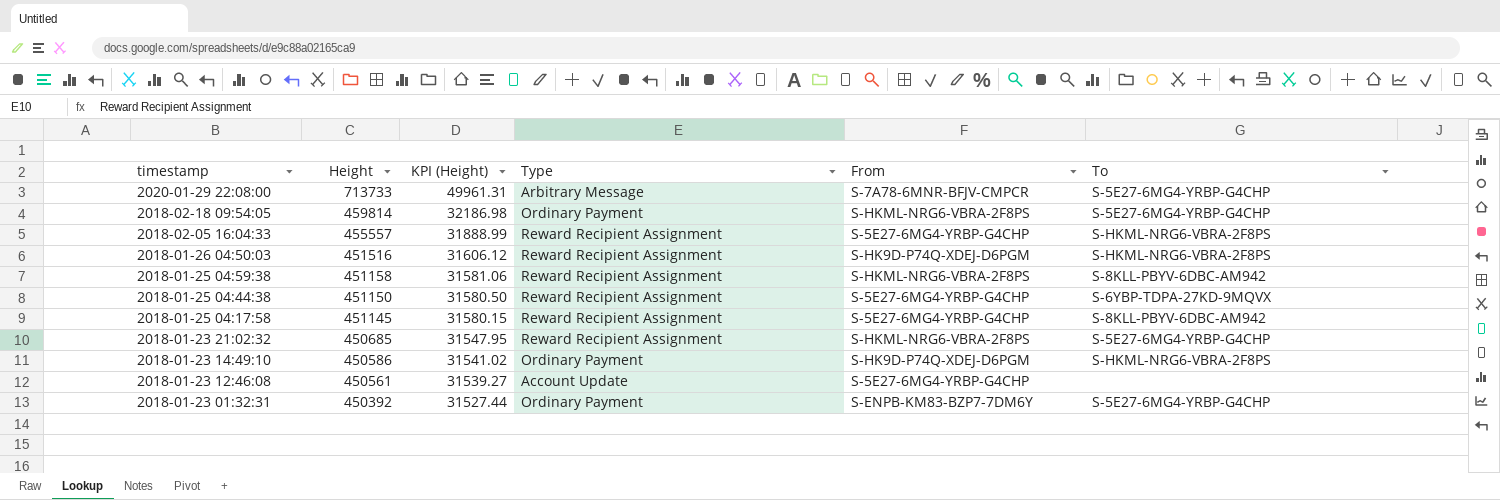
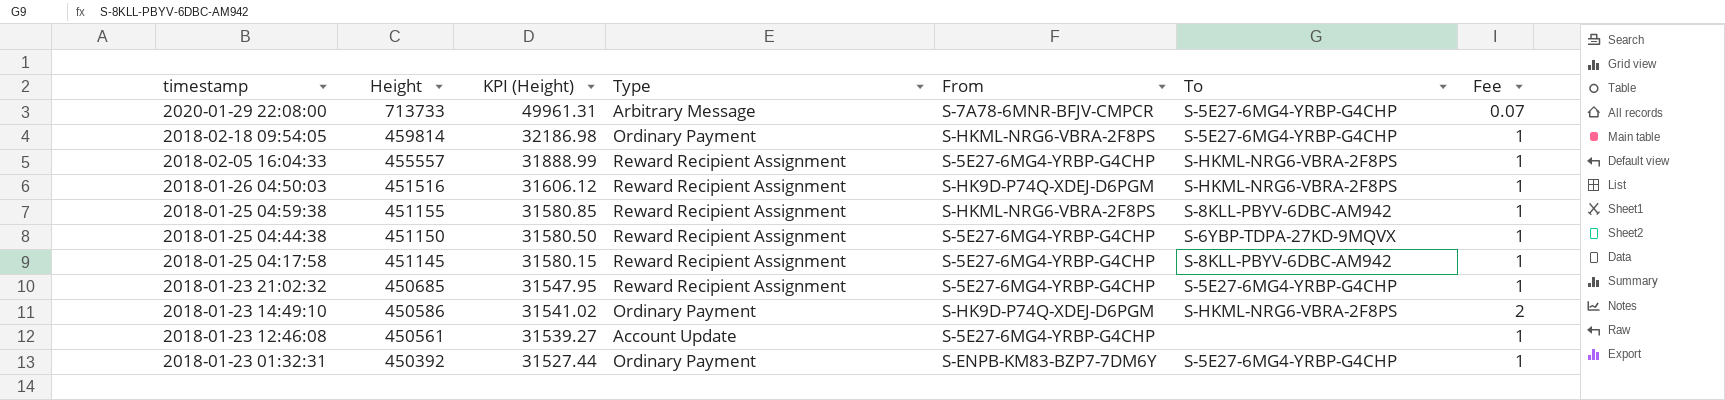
column Fee | position: none -> 7
2018-01-25 04:59:38 | Height: 451158 -> 451155
2018-01-25 04:59:38 | KPI (Height): 31581.06 -> 31580.85
2018-01-23 21:02:32 | From: S-HKML-NRG6-VBRA-2F8PS -> S-5E27-6MG4-YRBP-G4CHP

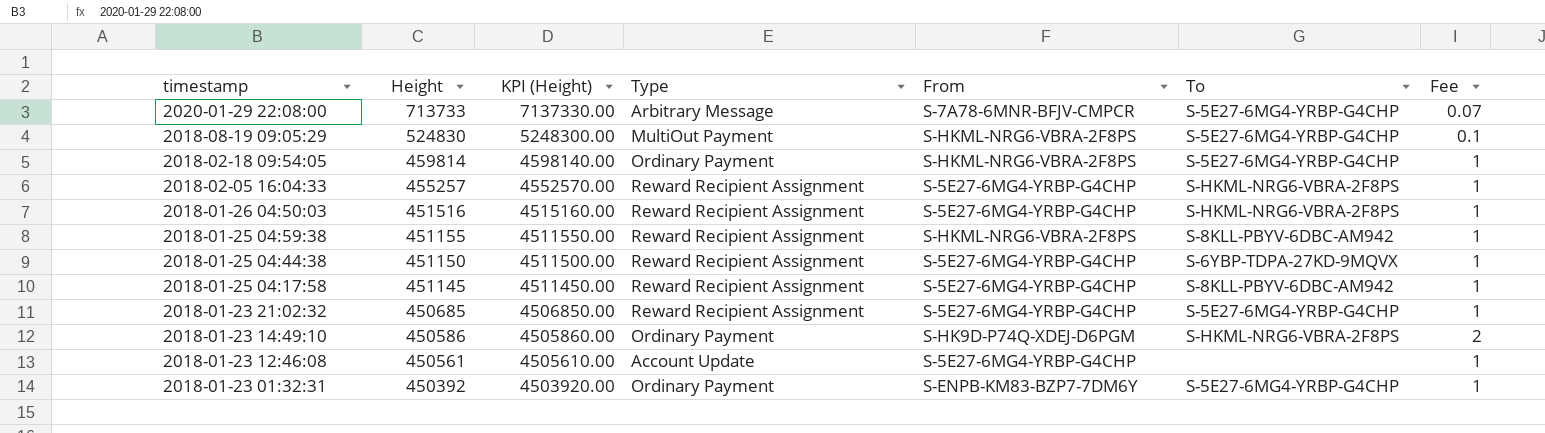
column KPI (Height) | formula: [Height] * 0.07 -> [Height] * 10
row 2018-08-19 09:05:29: none -> 524830 | 5248300.00 | MultiOut Payment | S-HKML-NRG6-VBRA-2F8PS | S-5E27-6MG4-YRBP-G4CHP | 0.1
2018-02-05 16:04:33 | Height: 455557 -> 455257
2018-01-26 04:50:03 | From: S-HK9D-P74Q-XDEJ-D6PGM -> S-5E27-6MG4-YRBP-G4CHP

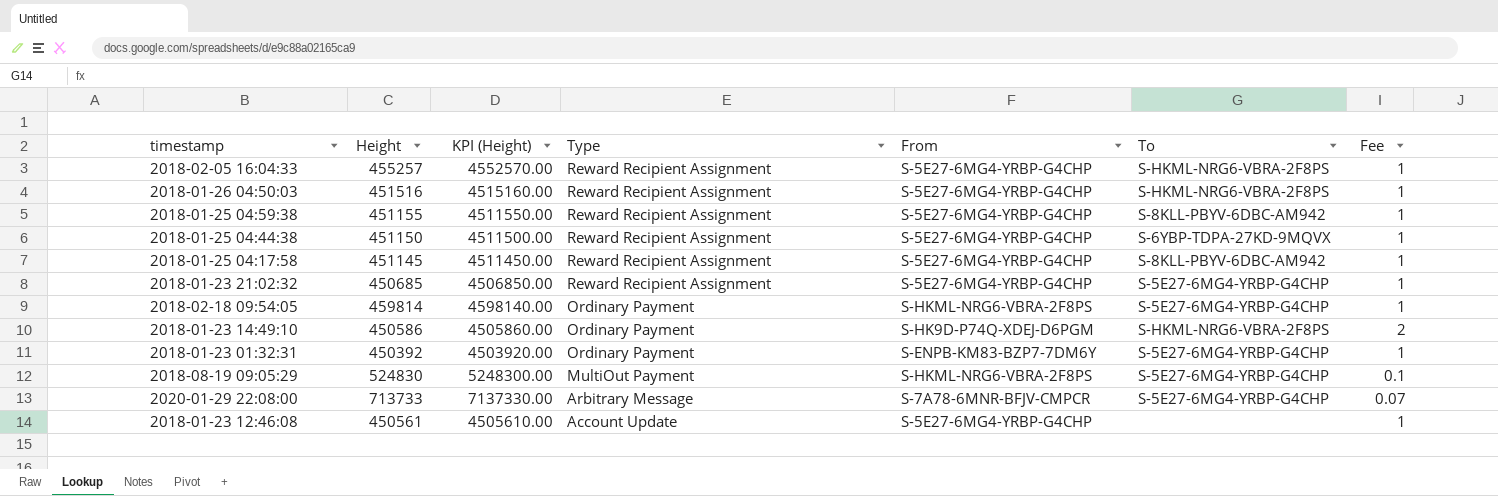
row order: timestamp descending -> Type descending
2018-01-25 04:59:38 | From: S-HKML-NRG6-VBRA-2F8PS -> S-5E27-6MG4-YRBP-G4CHP

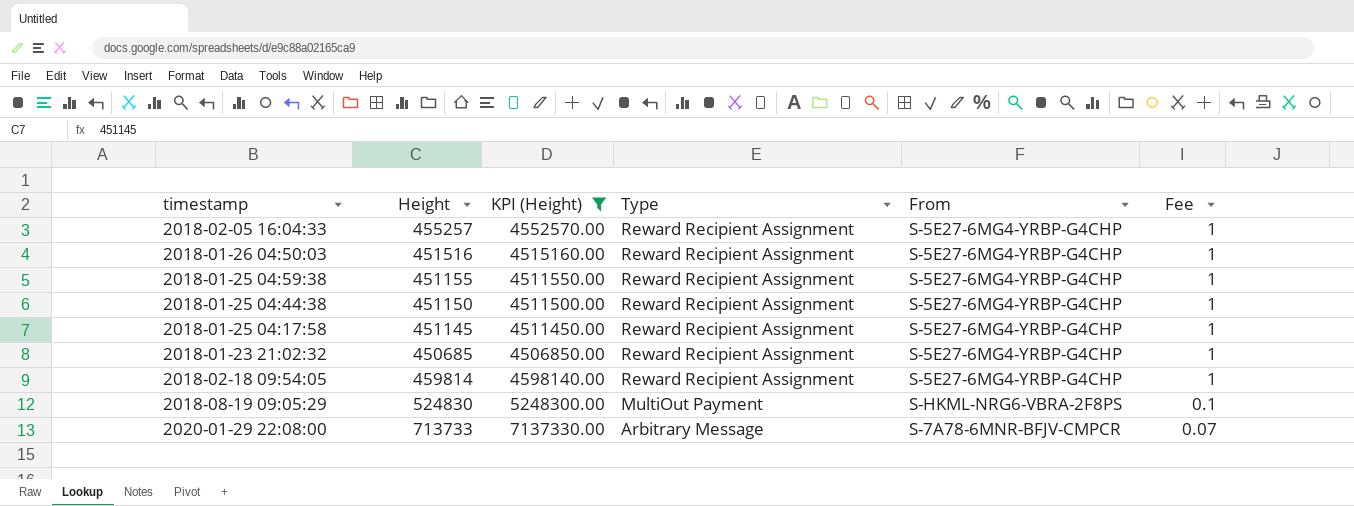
filter: none -> KPI (Height) >= 4506850.00
column To | position: 6 -> none
2018-02-18 09:54:05 | Type: Ordinary Payment -> Reward Recipient Assignment
2018-02-18 09:54:05 | From: S-HKML-NRG6-VBRA-2F8PS -> S-5E27-6MG4-YRBP-G4CHP

